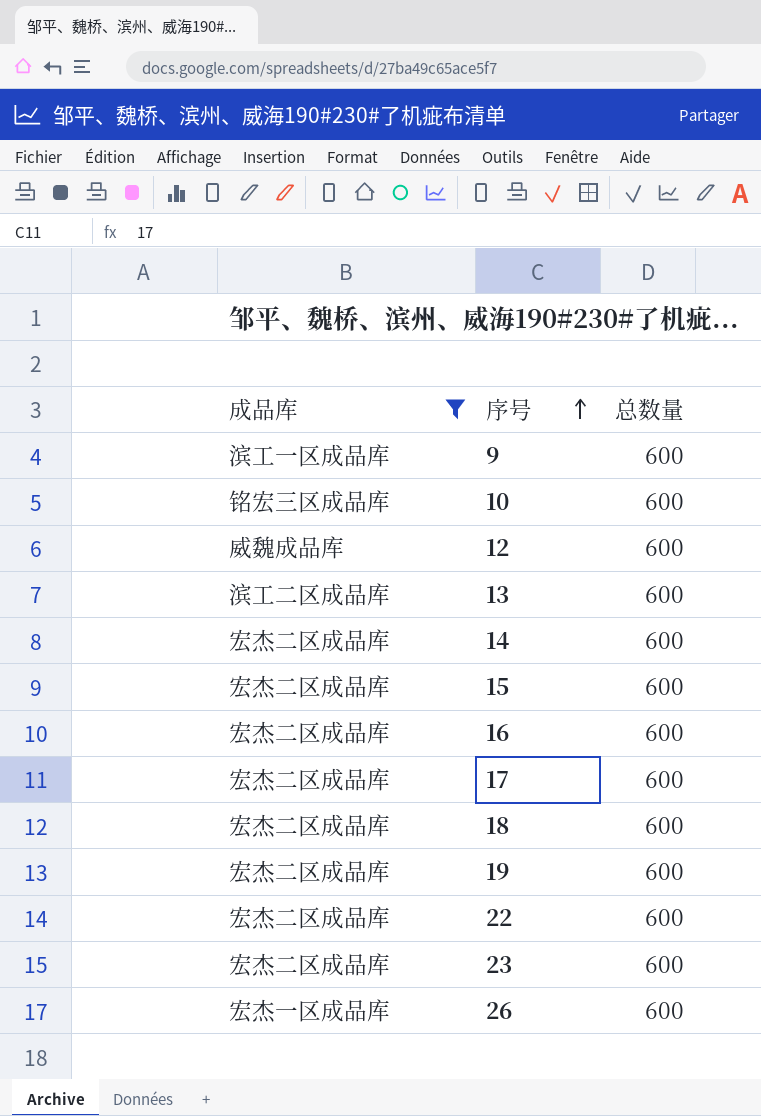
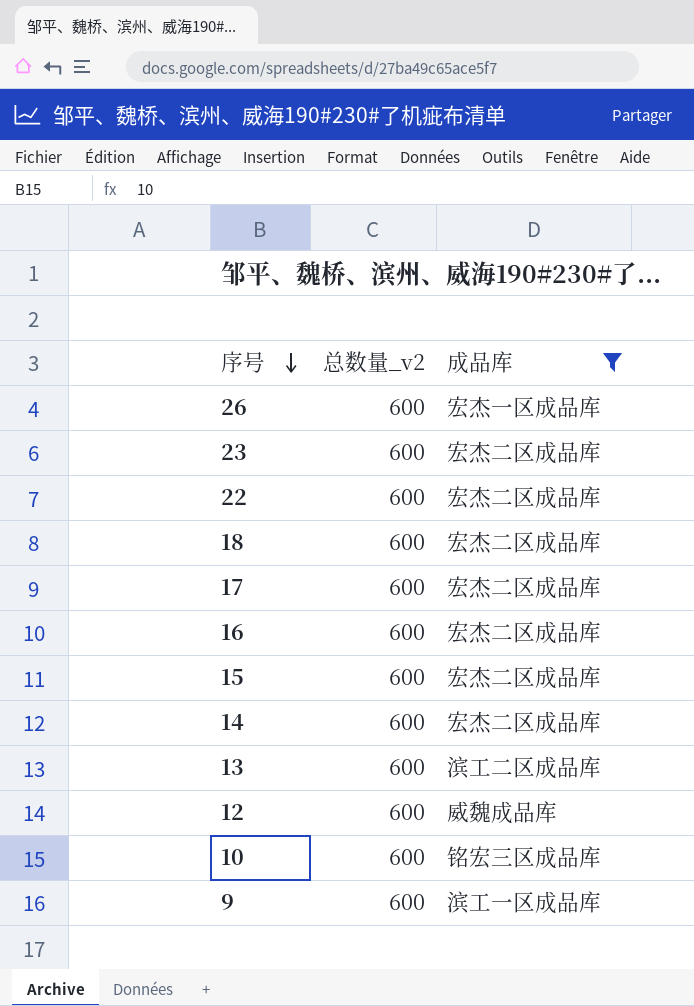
row order: 序号 ascending -> 序号 descending
column name: 总数量 -> 总数量_v2
column 成品库 | position: 1 -> 3
row 19: 宏杰二区成品库 | 600 -> none

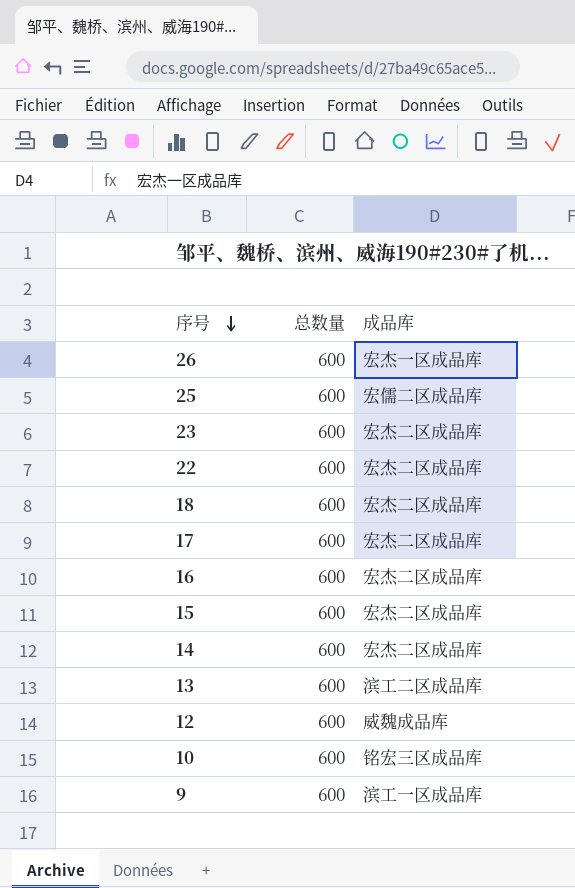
filter: 成品库 != 宏儒二区成品库 -> none
column name: 总数量_v2 -> 总数量

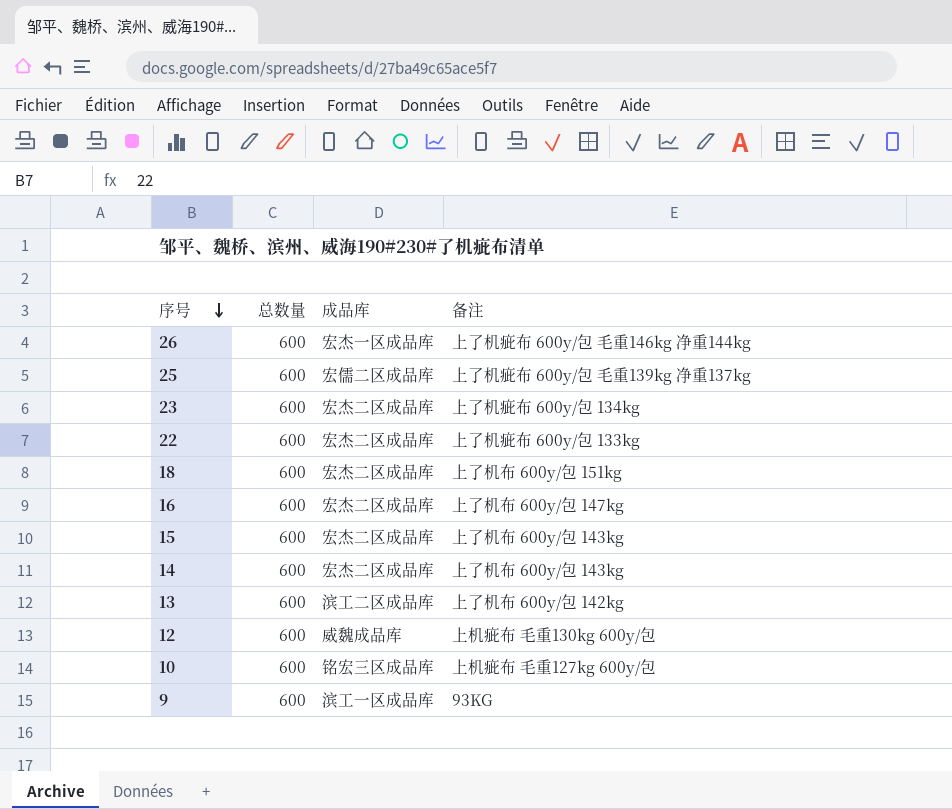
column 备注 | position: none -> 4
row 17: 600 | 宏杰二区成品库 -> none

